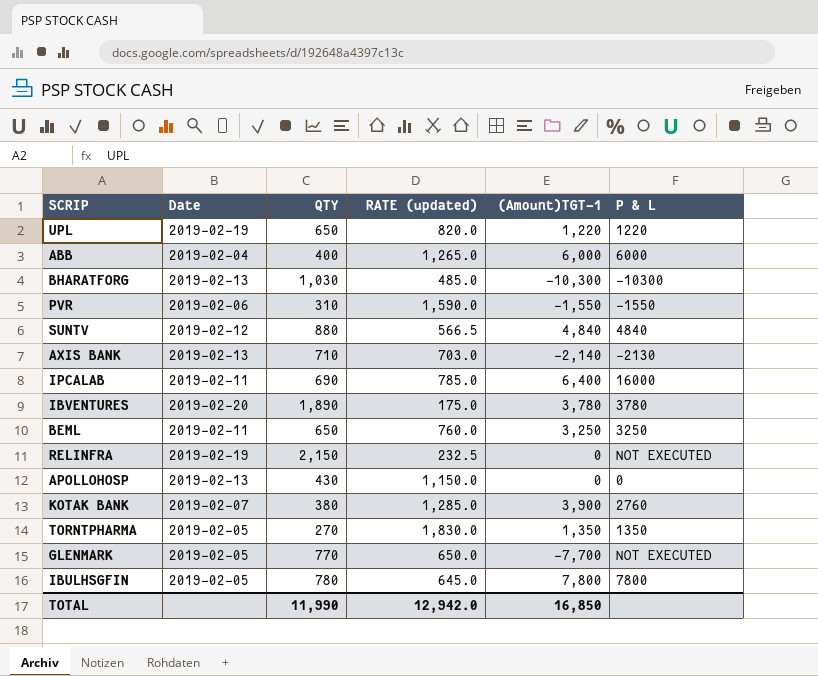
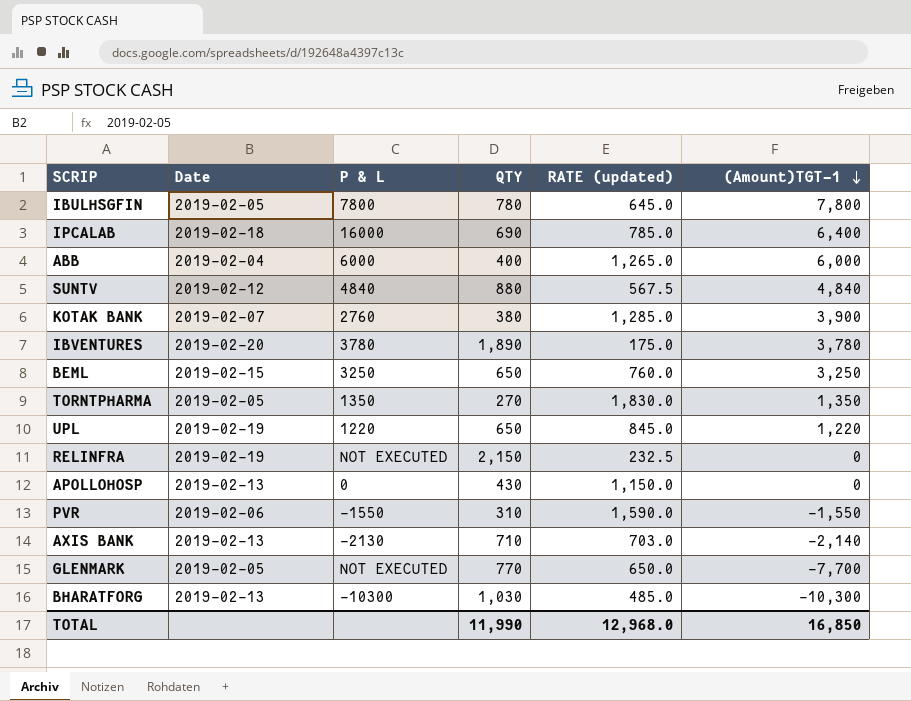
row order: none -> (Amount)TGT-1 descending
column P & L | position: 6 -> 3
IPCALAB | Date: 2019-02-11 -> 2019-02-18
SUNTV | RATE (updated): 566.5 -> 567.5
BEML | Date: 2019-02-11 -> 2019-02-15
UPL | RATE (updated): 820.0 -> 845.0
TOTAL | RATE (updated): 12,942.0 -> 12,968.0

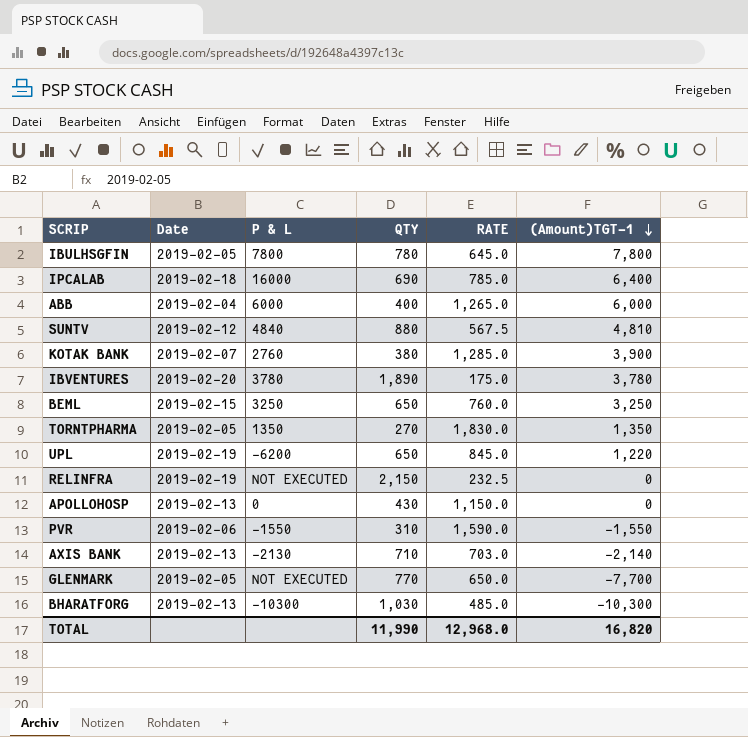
column name: RATE (updated) -> RATE
SUNTV | (Amount)TGT-1: 4,840 -> 4,810
UPL | P & L: 1220 -> -6200
TOTAL | (Amount)TGT-1: 16,850 -> 16,820

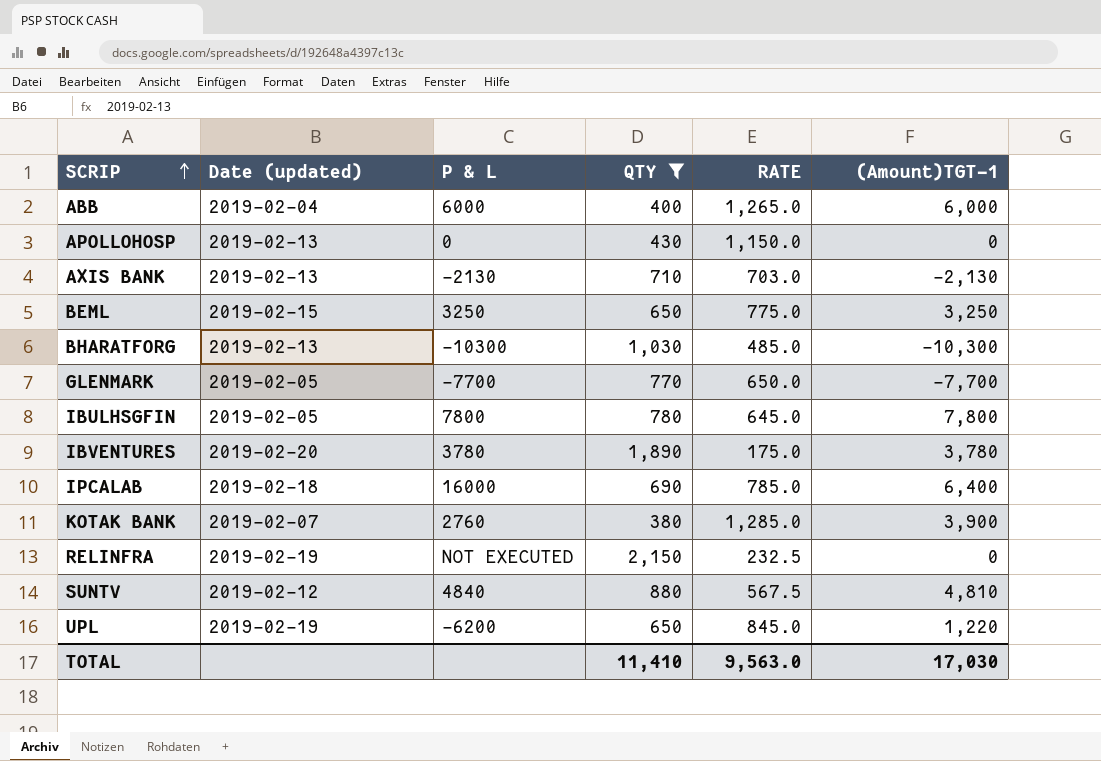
filter: none -> QTY >= 380
row order: (Amount)TGT-1 descending -> SCRIP ascending
column name: Date -> Date (updated)
AXIS BANK | (Amount)TGT-1: -2,140 -> -2,130
BEML | RATE: 760.0 -> 775.0
GLENMARK | P & L: NOT EXECUTED -> -7700
TOTAL | QTY: 11,990 -> 11,410
TOTAL | RATE: 12,968.0 -> 9,563.0
TOTAL | (Amount)TGT-1: 16,820 -> 17,030

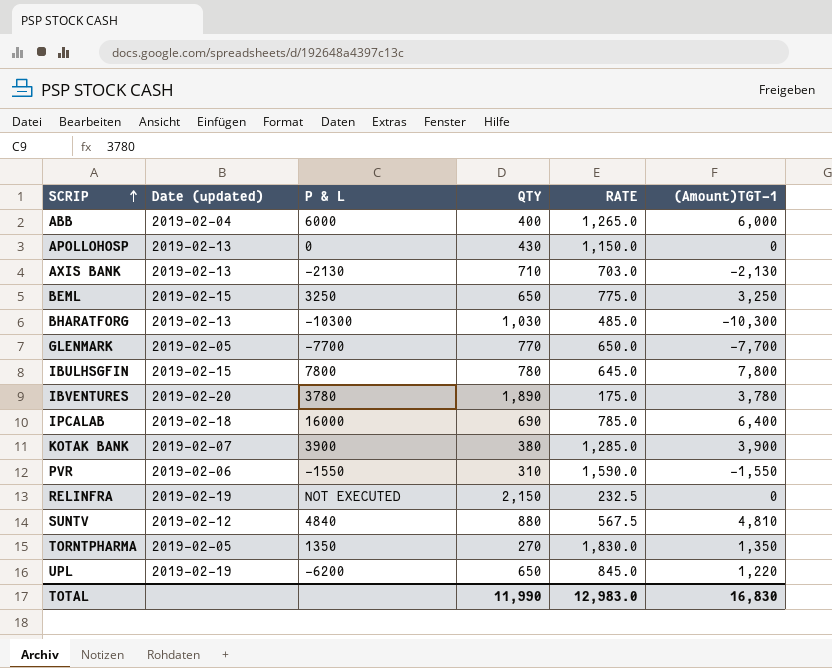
filter: QTY >= 380 -> none
IBULHSGFIN | Date (updated): 2019-02-05 -> 2019-02-15
KOTAK BANK | P & L: 2760 -> 3900
TOTAL | QTY: 11,410 -> 11,990
TOTAL | RATE: 9,563.0 -> 12,983.0
TOTAL | (Amount)TGT-1: 17,030 -> 16,830

